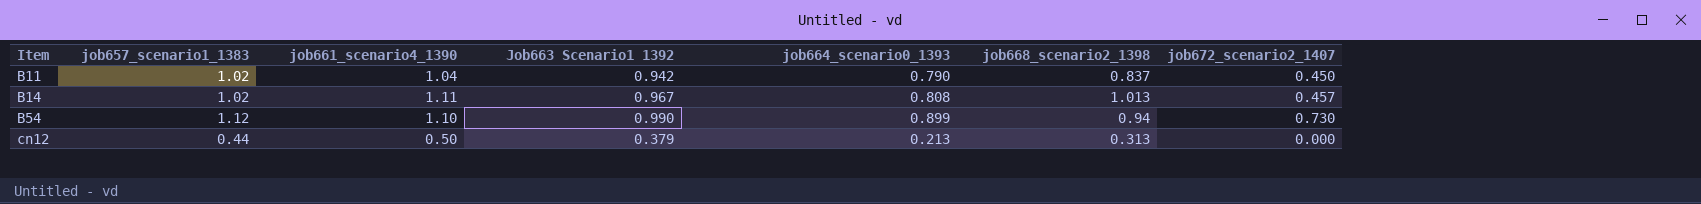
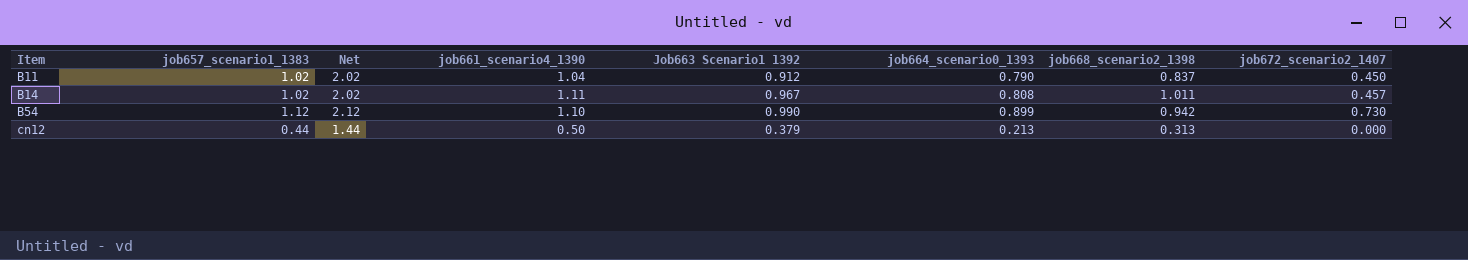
column Net | formula: none -> [job657_scenario1_1383] + 1
B11 | Job663 Scenario1 1392: 0.942 -> 0.912
B14 | job668_scenario2_1398: 1.013 -> 1.011
B54 | job668_scenario2_1398: 0.94 -> 0.942

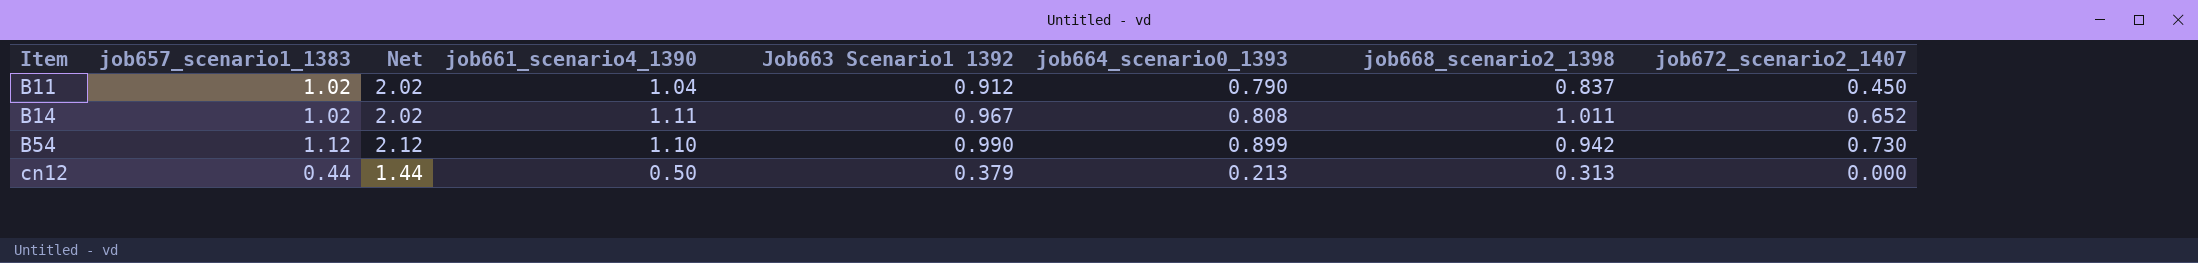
B14 | job672_scenario2_1407: 0.457 -> 0.652

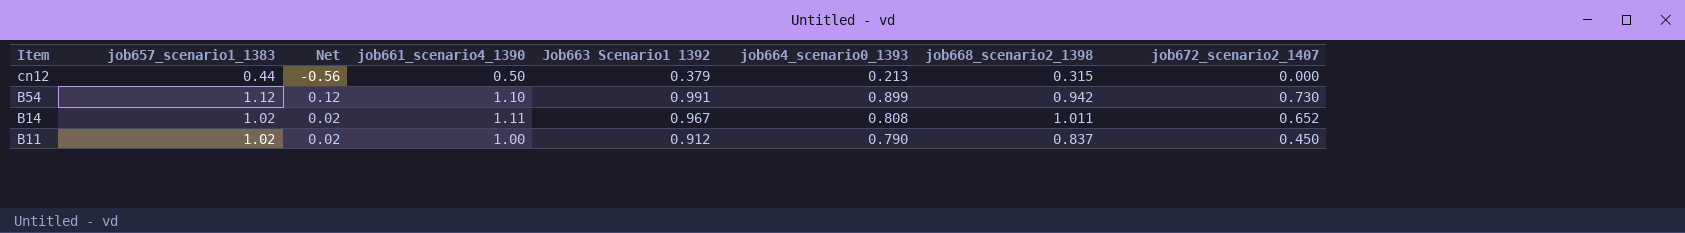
row order: Item ascending -> Item descending
column Net | formula: [job657_scenario1_1383] + 1 -> [job657_scenario1_1383] - 1
cn12 | job668_scenario2_1398: 0.313 -> 0.315
B54 | Job663 Scenario1 1392: 0.990 -> 0.991
B11 | job661_scenario4_1390: 1.04 -> 1.00

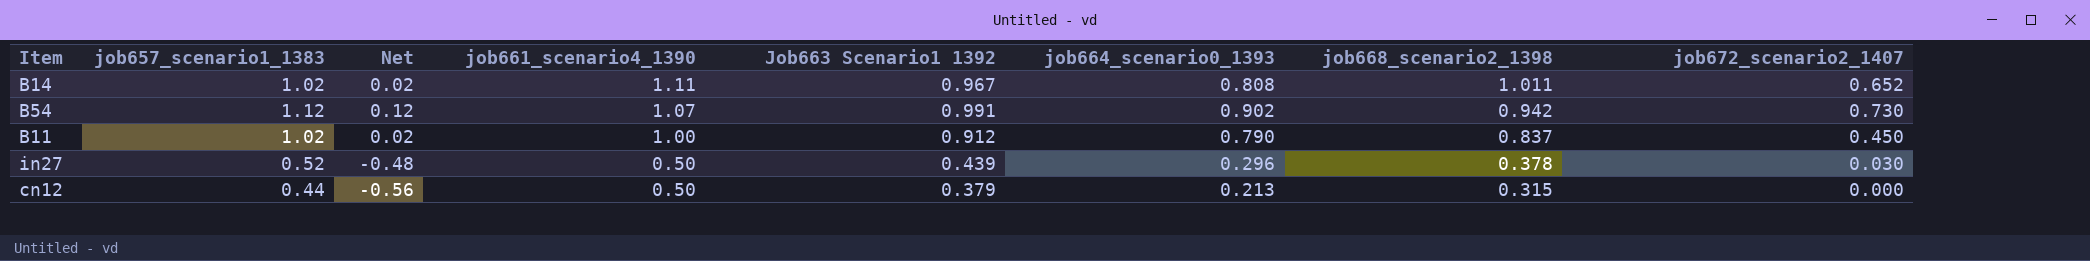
row order: Item descending -> job661_scenario4_1390 descending
B54 | job661_scenario4_1390: 1.10 -> 1.07
B54 | job664_scenario0_1393: 0.899 -> 0.902
row in27: none -> 0.52 | -0.48 | 0.50 | 0.439 | 0.296 | 0.378 | 0.030

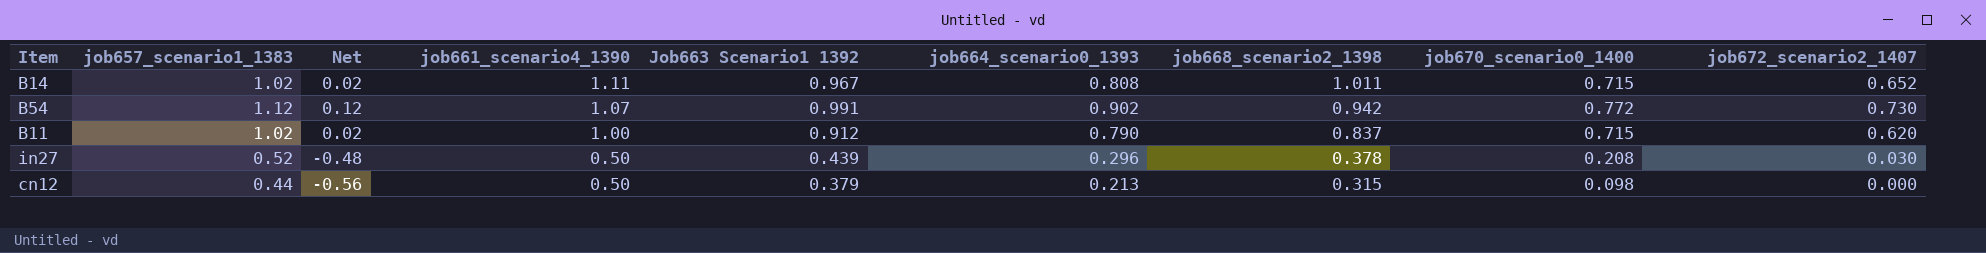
column job670_scenario0_1400 | position: none -> 8
B11 | job672_scenario2_1407: 0.450 -> 0.620

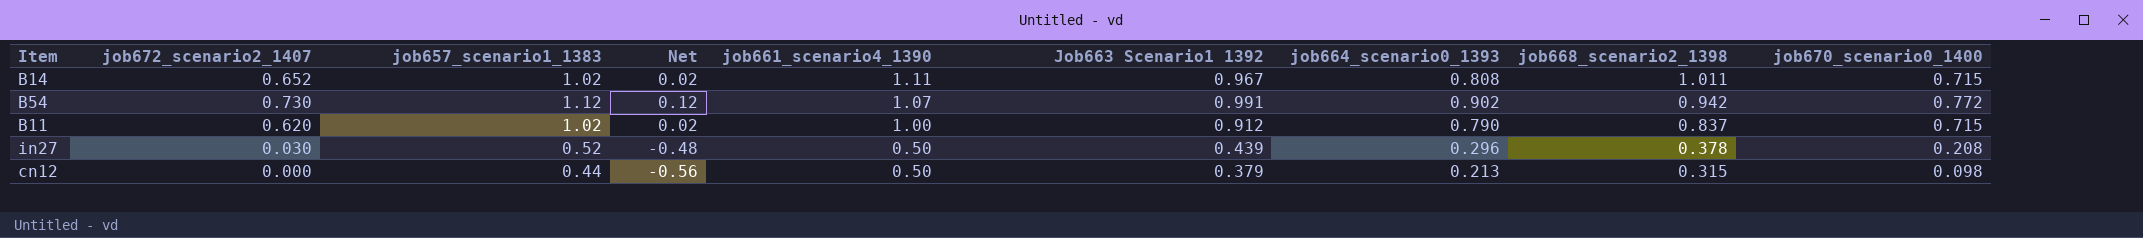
column job672_scenario2_1407 | position: 9 -> 2

